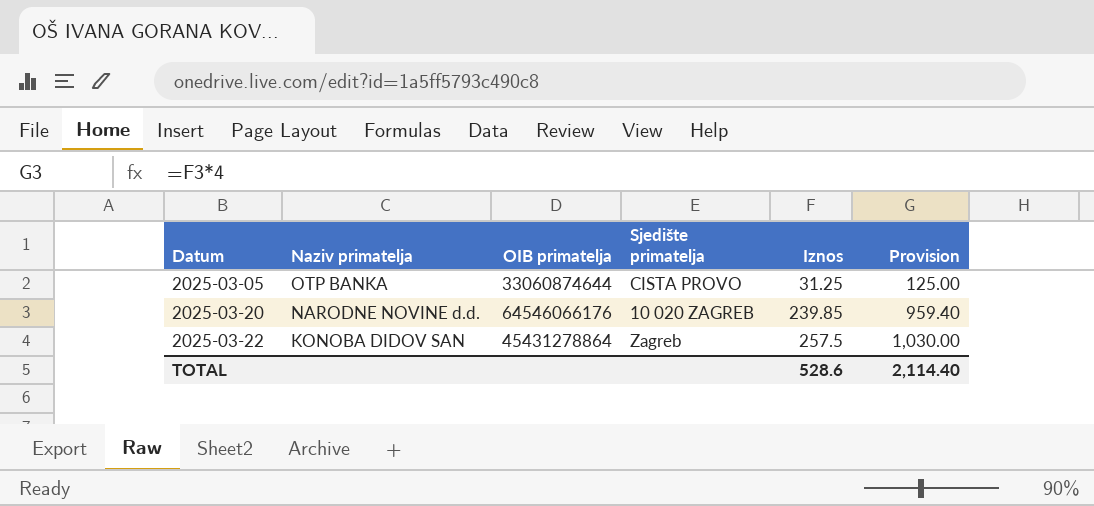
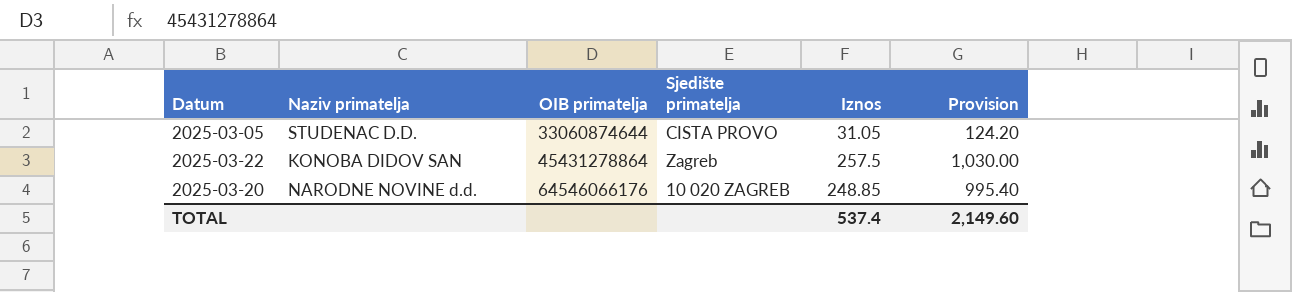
row order: Datum ascending -> OIB primatelja ascending
2025-03-05 | Naziv primatelja: OTP BANKA -> STUDENAC D.D.
2025-03-05 | Iznos: 31.25 -> 31.05
2025-03-05 | Provision: 125.00 -> 124.20
2025-03-20 | Iznos: 239.85 -> 248.85
2025-03-20 | Provision: 959.40 -> 995.40
TOTAL | Iznos: 528.6 -> 537.4
TOTAL | Provision: 2,114.40 -> 2,149.60

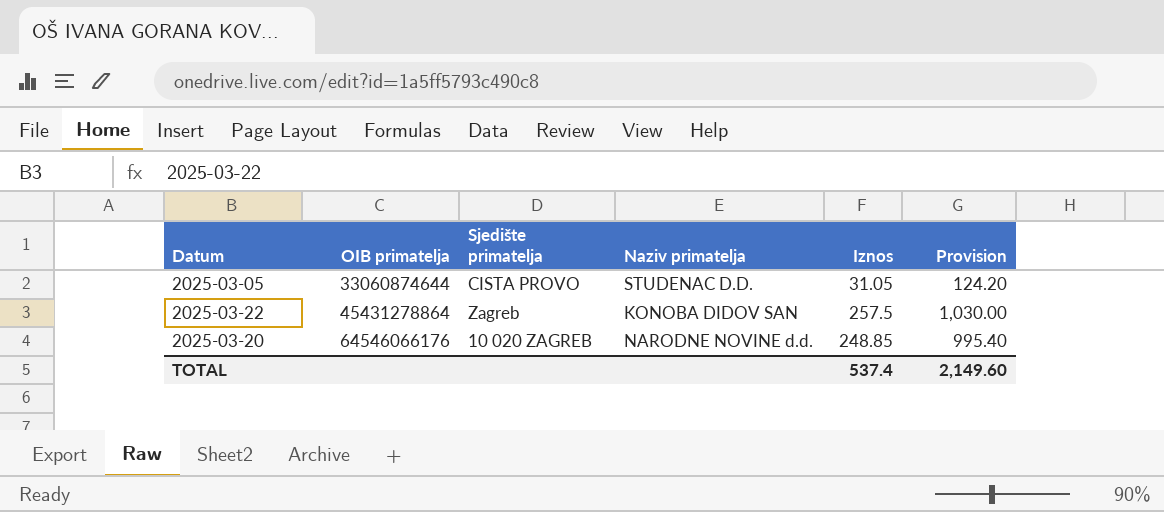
column Naziv primatelja | position: 2 -> 4

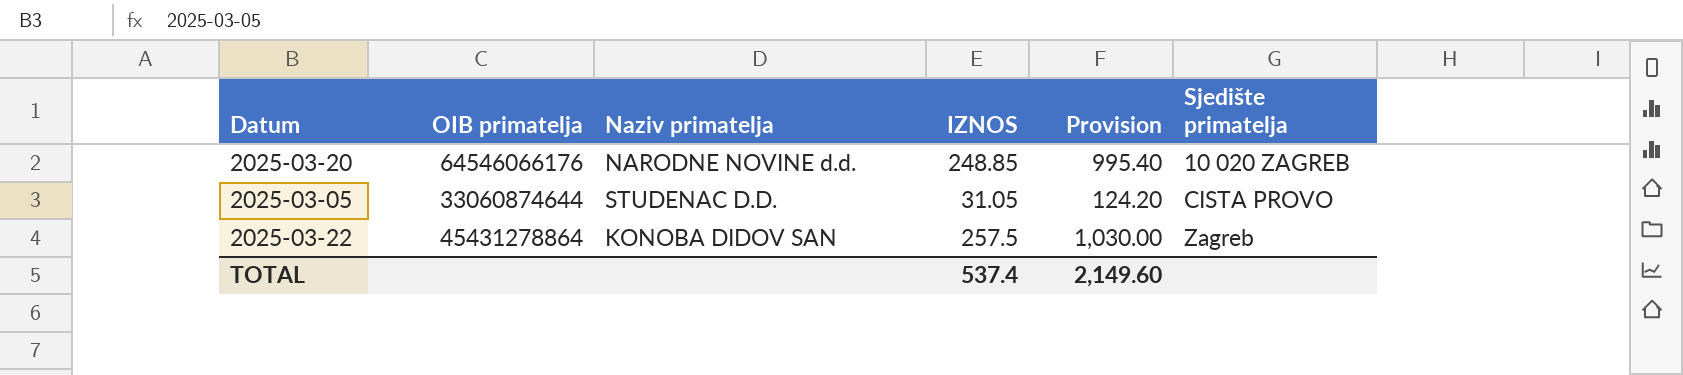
row order: OIB primatelja ascending -> Sjedište primatelja ascending
column name: Iznos -> IZNOS
column Sjedište primatelja | position: 3 -> 6

